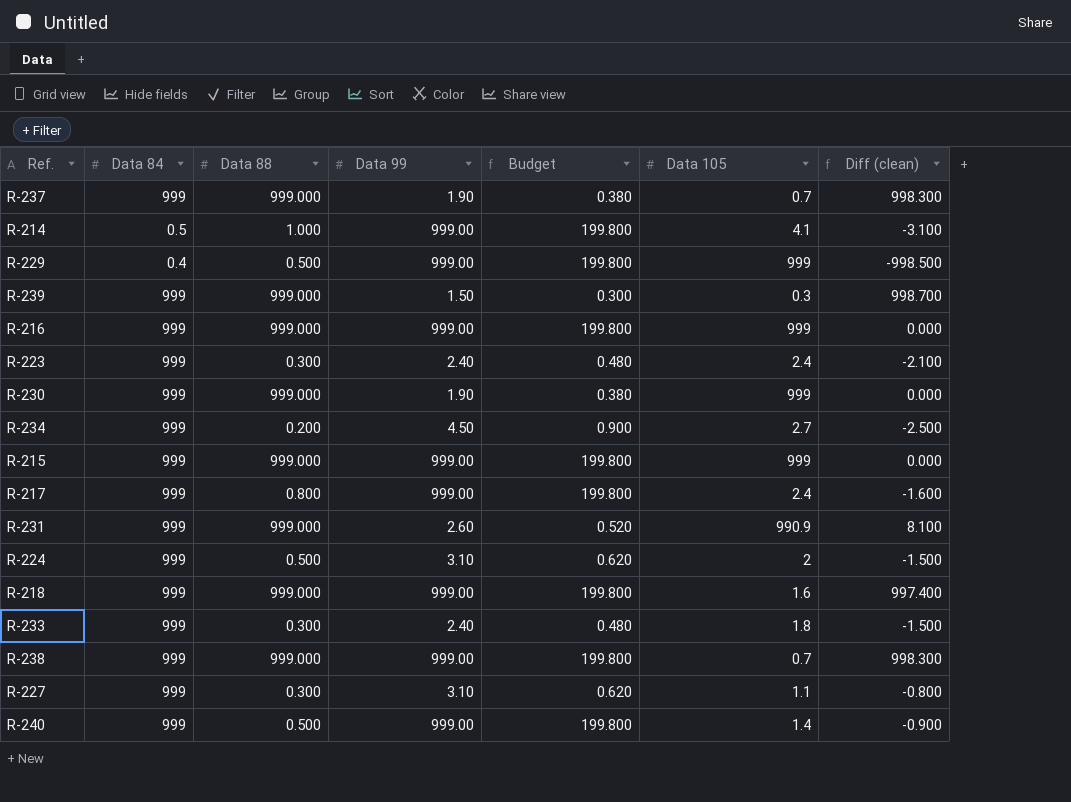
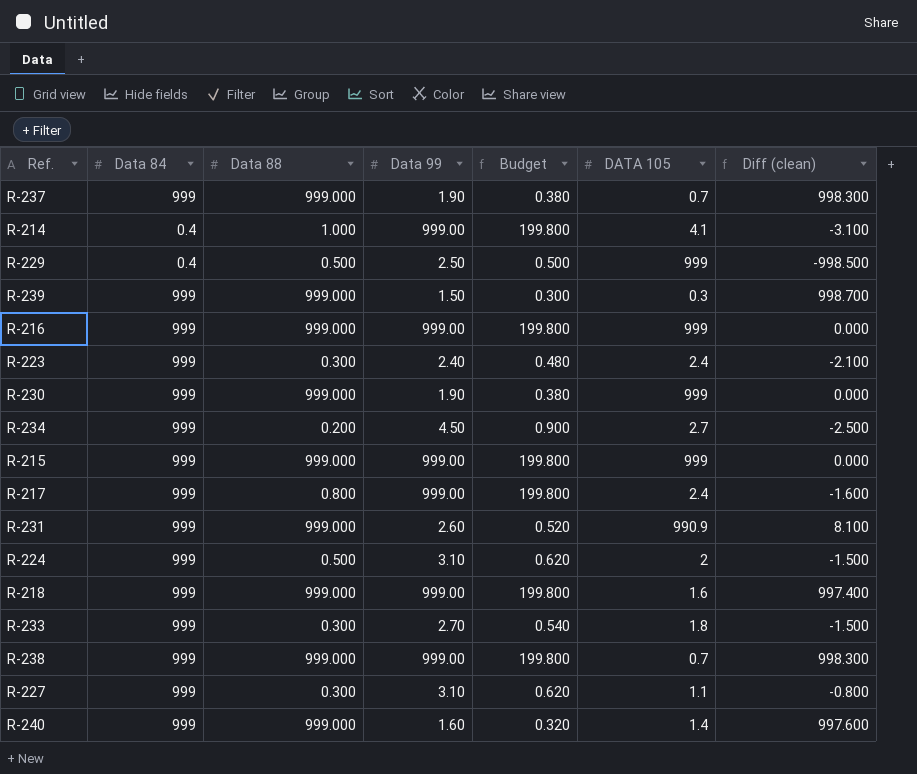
column name: Data 105 -> DATA 105
R-214 | Data 84: 0.5 -> 0.4
R-229 | Data 99: 999.00 -> 2.50
R-229 | Budget: 199.800 -> 0.500
R-233 | Data 99: 2.40 -> 2.70
R-233 | Budget: 0.480 -> 0.540
R-240 | Data 88: 0.500 -> 999.000
R-240 | Data 99: 999.00 -> 1.60
R-240 | Budget: 199.800 -> 0.320
R-240 | Diff (clean): -0.900 -> 997.600

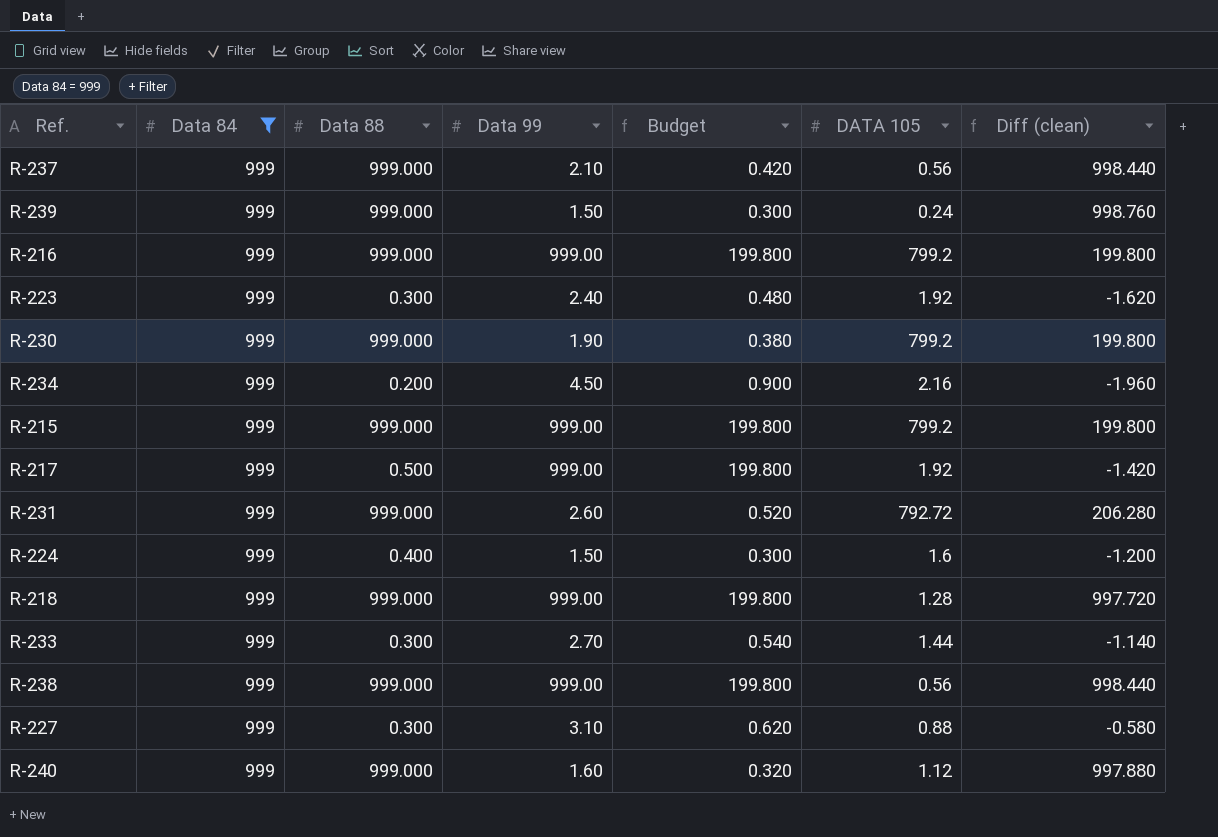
filter: none -> Data 84 = 999
R-237 | Data 99: 1.90 -> 2.10
R-237 | Budget: 0.380 -> 0.420
R-237 | DATA 105: 0.7 -> 0.56
R-237 | Diff (clean): 998.300 -> 998.440
R-239 | DATA 105: 0.3 -> 0.24
R-239 | Diff (clean): 998.700 -> 998.760
R-216 | DATA 105: 999 -> 799.2
R-216 | Diff (clean): 0.000 -> 199.800
R-223 | DATA 105: 2.4 -> 1.92
R-223 | Diff (clean): -2.100 -> -1.620
R-230 | DATA 105: 999 -> 799.2
R-230 | Diff (clean): 0.000 -> 199.800
R-234 | DATA 105: 2.7 -> 2.16
R-234 | Diff (clean): -2.500 -> -1.960
R-215 | DATA 105: 999 -> 799.2
R-215 | Diff (clean): 0.000 -> 199.800
R-217 | Data 88: 0.800 -> 0.500
R-217 | DATA 105: 2.4 -> 1.92
R-217 | Diff (clean): -1.600 -> -1.420
R-231 | DATA 105: 990.9 -> 792.72
R-231 | Diff (clean): 8.100 -> 206.280
R-224 | Data 88: 0.500 -> 0.400
R-224 | Data 99: 3.10 -> 1.50
R-224 | Budget: 0.620 -> 0.300
R-224 | DATA 105: 2 -> 1.6
R-224 | Diff (clean): -1.500 -> -1.200
R-218 | DATA 105: 1.6 -> 1.28
R-218 | Diff (clean): 997.400 -> 997.720
R-233 | DATA 105: 1.8 -> 1.44
R-233 | Diff (clean): -1.500 -> -1.140
R-238 | DATA 105: 0.7 -> 0.56
R-238 | Diff (clean): 998.300 -> 998.440
R-227 | DATA 105: 1.1 -> 0.88
R-227 | Diff (clean): -0.800 -> -0.580
R-240 | DATA 105: 1.4 -> 1.12
R-240 | Diff (clean): 997.600 -> 997.880

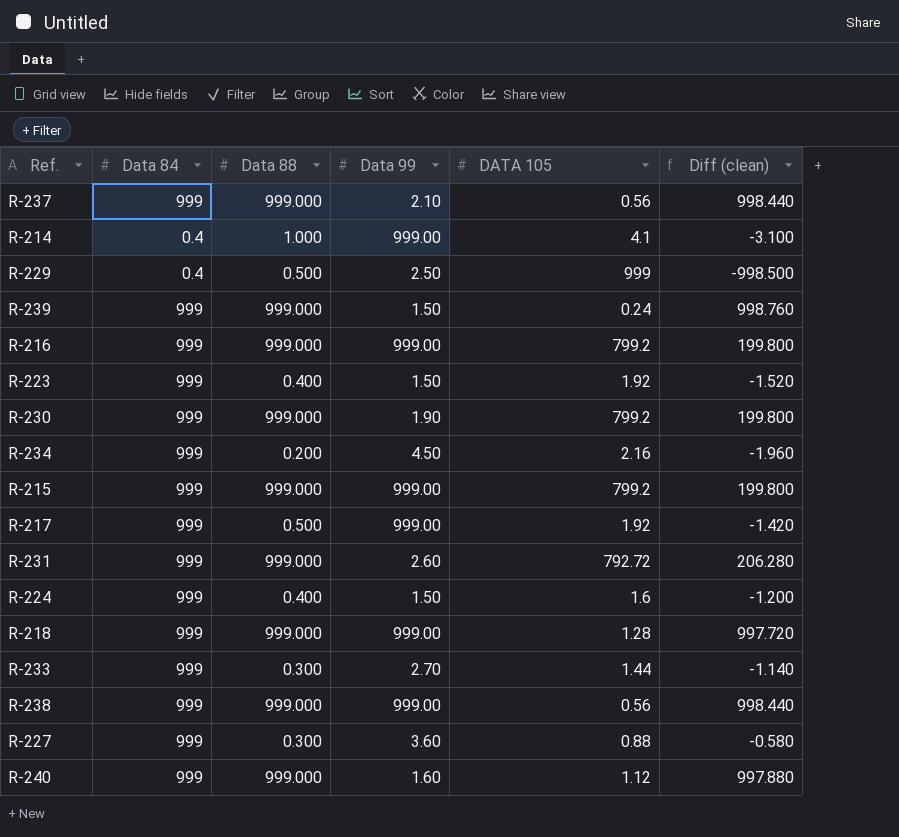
filter: Data 84 = 999 -> none
column Budget | formula: [Data 99] * 0.2 -> none
R-223 | Data 88: 0.300 -> 0.400
R-223 | Data 99: 2.40 -> 1.50
R-223 | Diff (clean): -1.620 -> -1.520
R-227 | Data 99: 3.10 -> 3.60

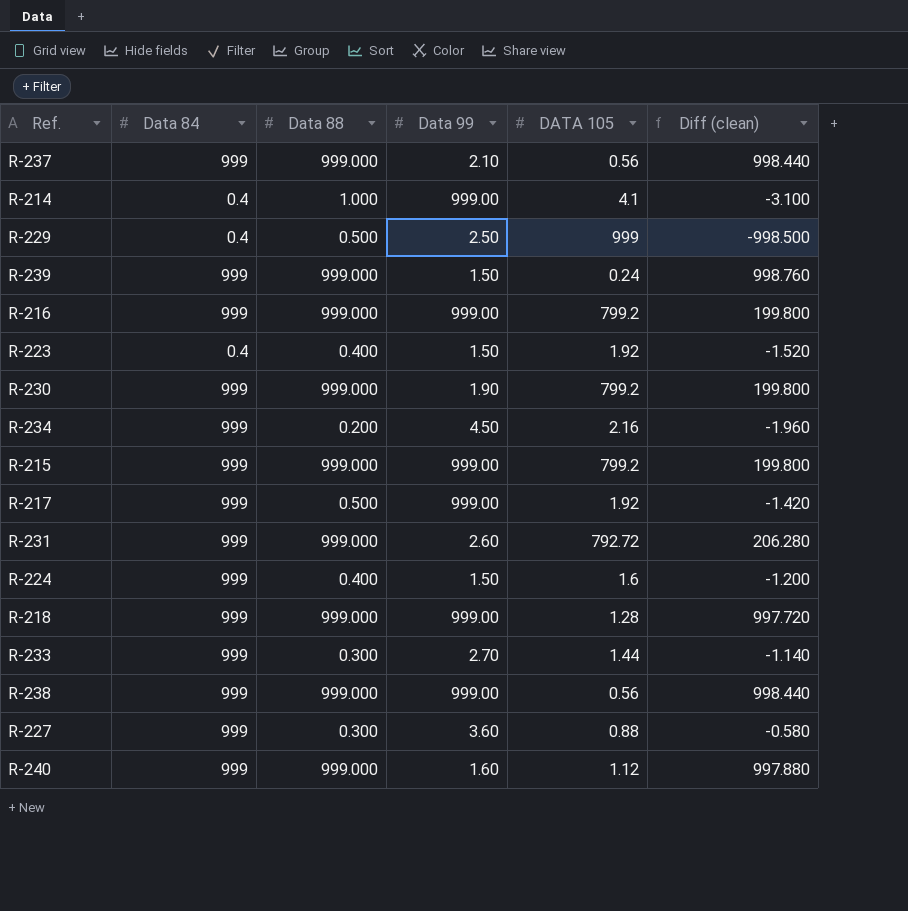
R-223 | Data 84: 999 -> 0.4

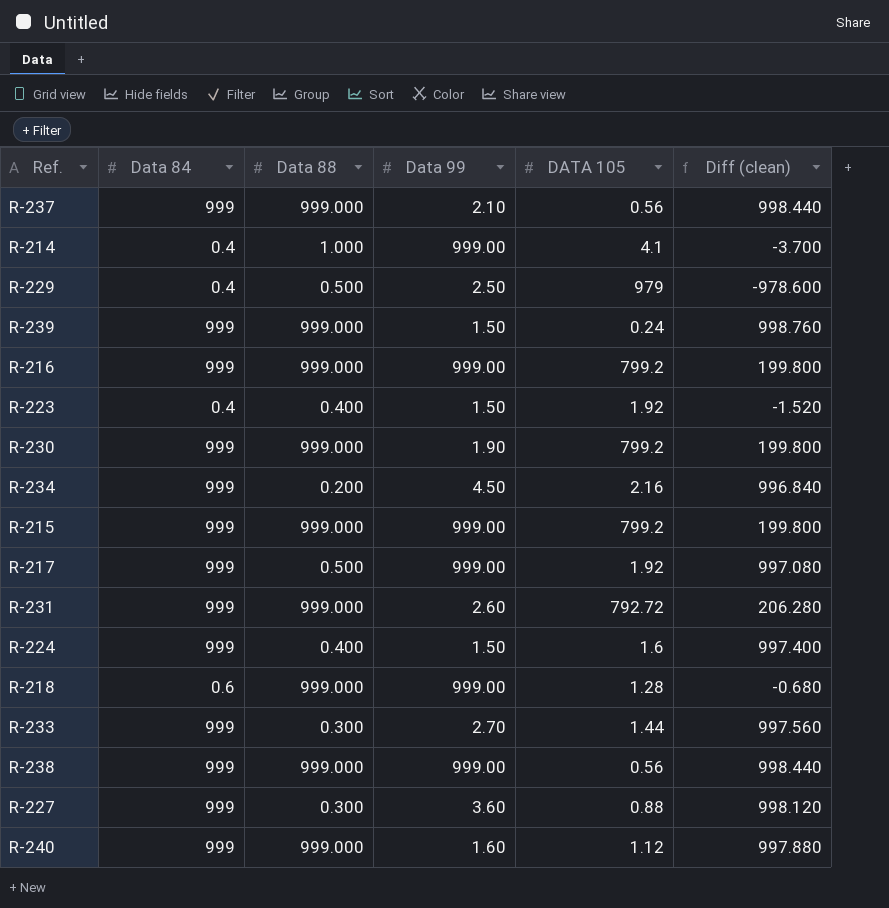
column Diff (clean) | formula: [Data 88] - [DATA 105] -> [Data 84] - [DATA 105]
R-229 | DATA 105: 999 -> 979
R-218 | Data 84: 999 -> 0.6

